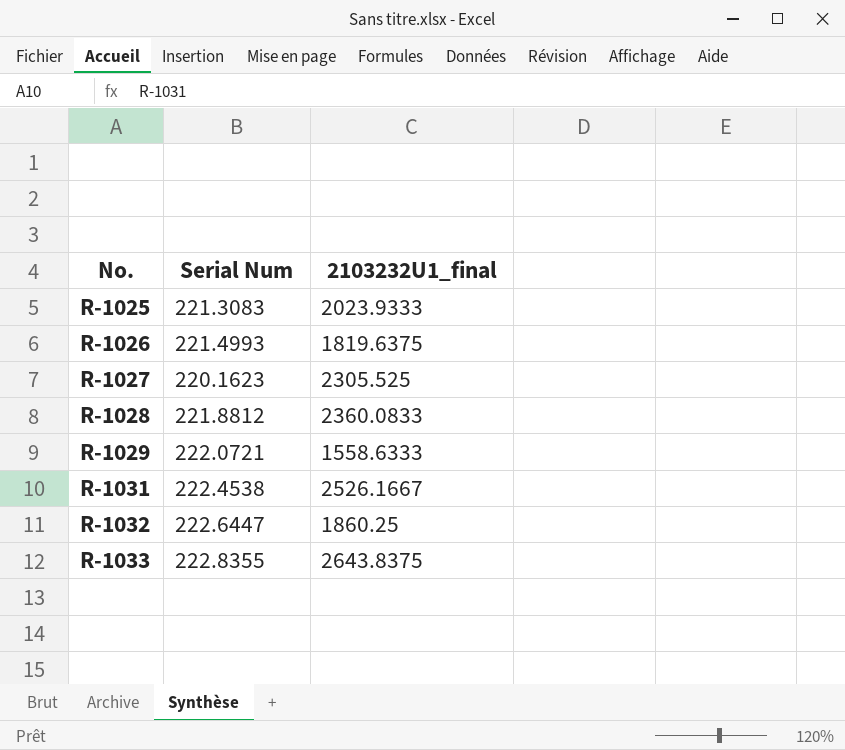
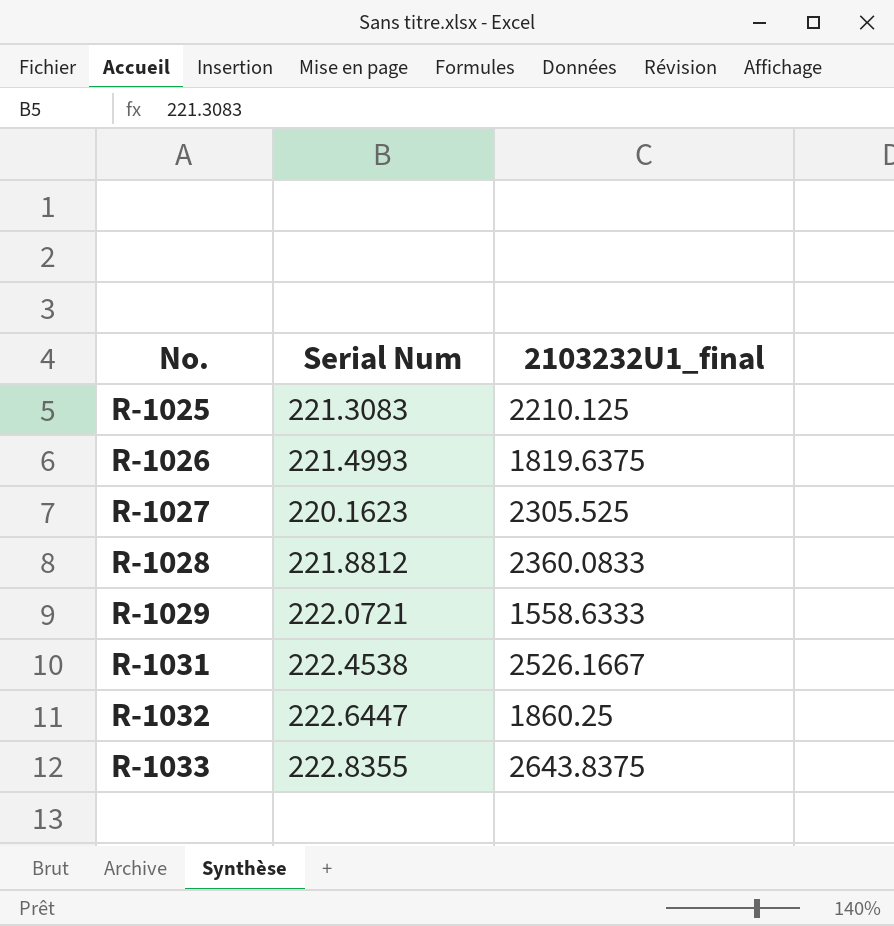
R-1025 | 2103232U1_final: 2023.9333 -> 2210.125

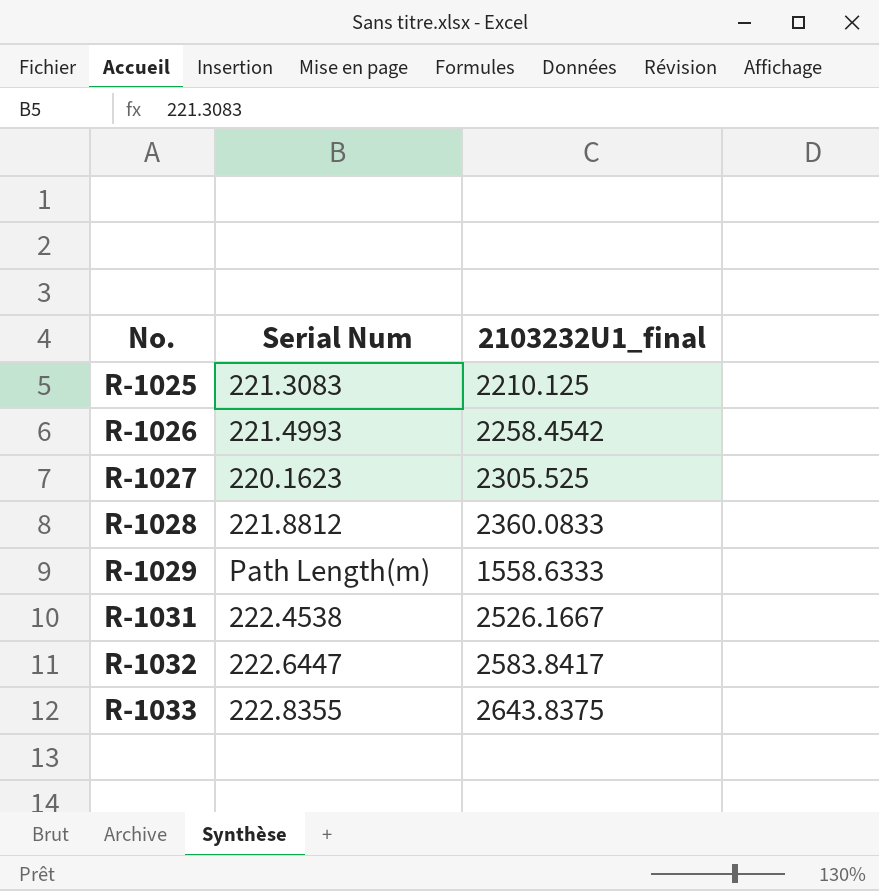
R-1026 | 2103232U1_final: 1819.6375 -> 2258.4542
R-1029 | Serial Num: 222.0721 -> Path Length(m)
R-1032 | 2103232U1_final: 1860.25 -> 2583.8417

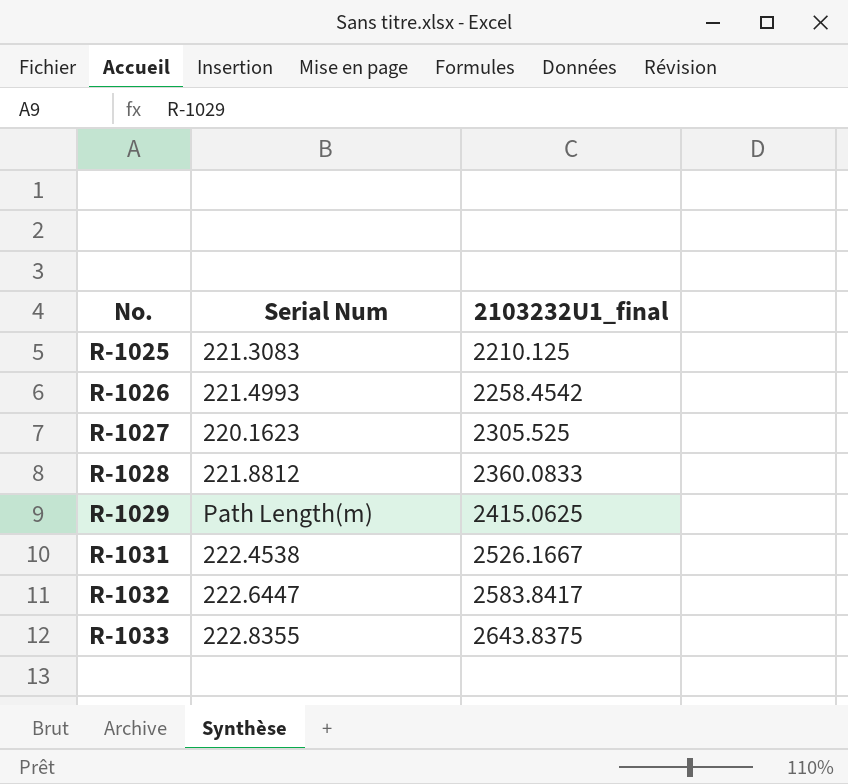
R-1029 | 2103232U1_final: 1558.6333 -> 2415.0625

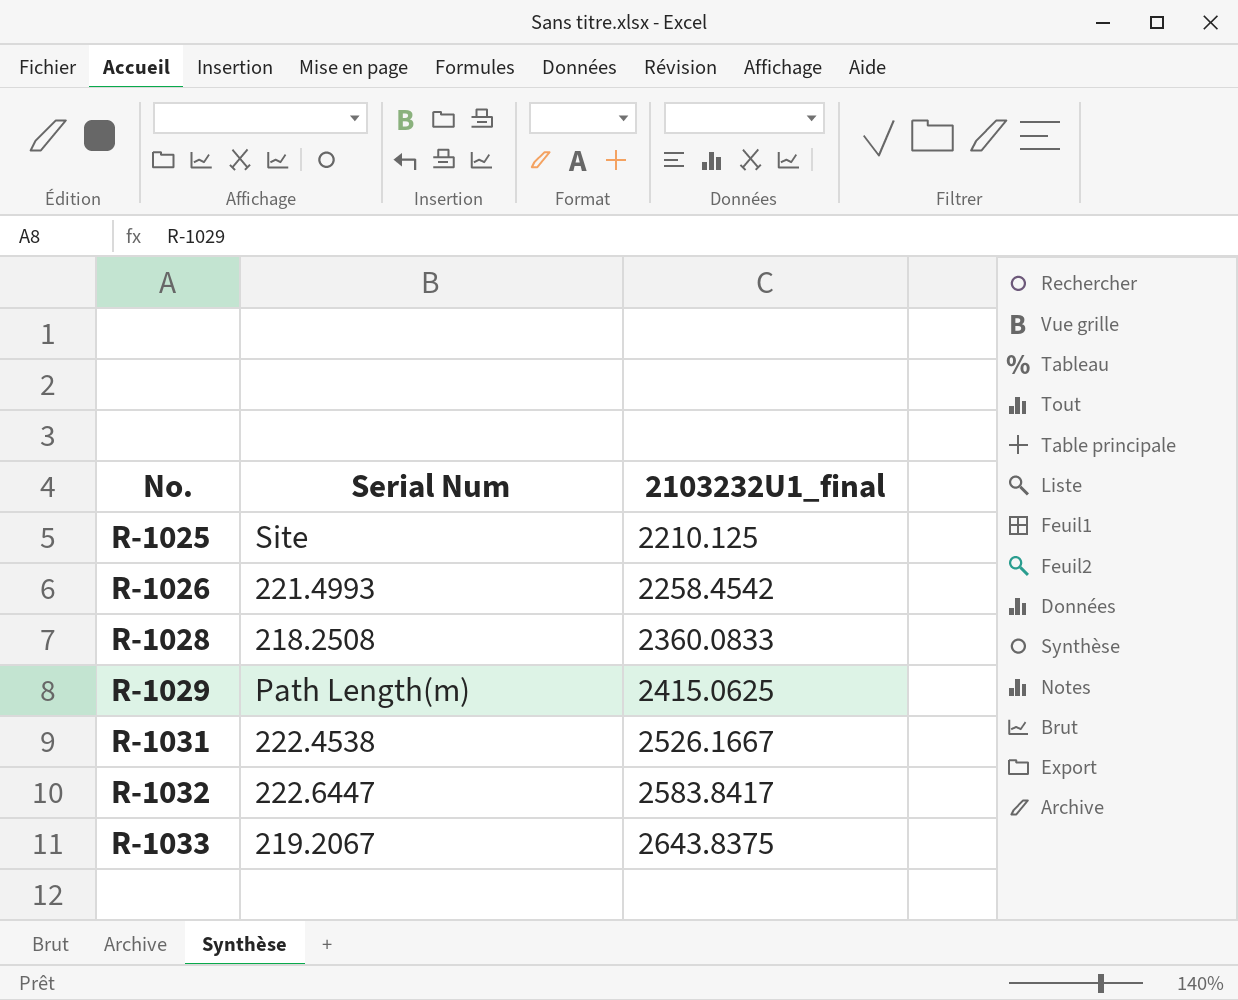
row R-1027: 220.1623 | 2305.525 -> none
R-1025 | Serial Num: 221.3083 -> Site
R-1028 | Serial Num: 221.8812 -> 218.2508
R-1033 | Serial Num: 222.8355 -> 219.2067

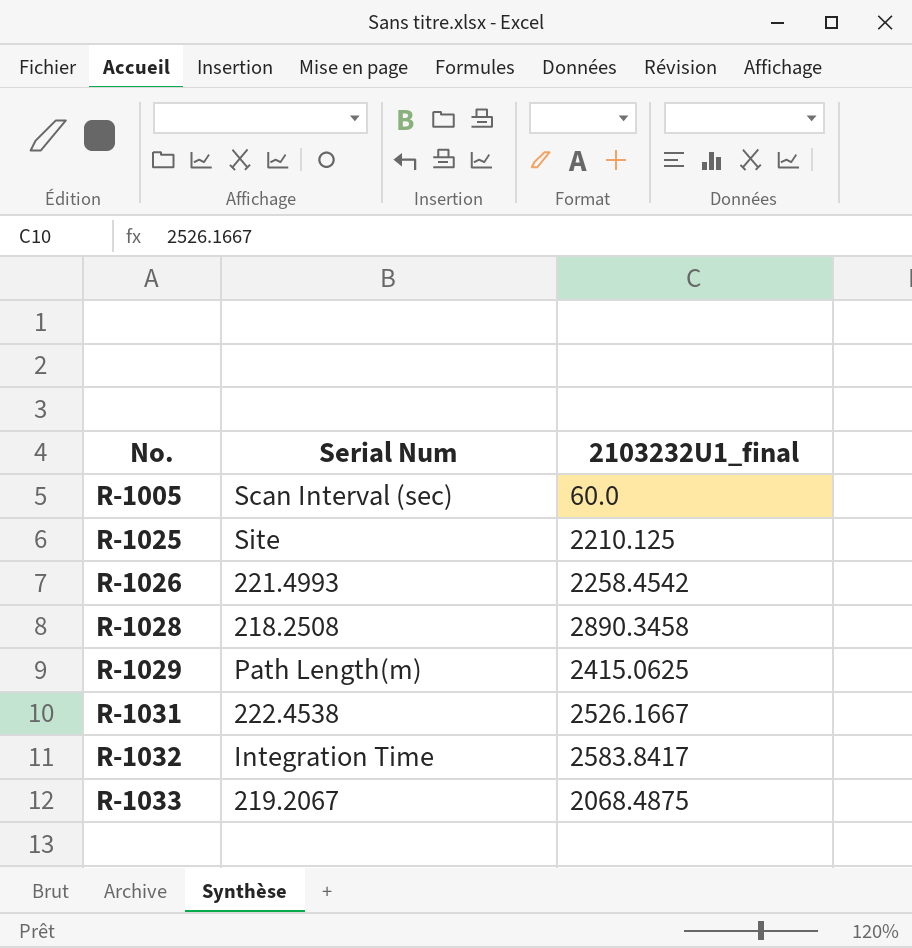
row R-1005: none -> Scan Interval (sec) | 60.0
R-1028 | 2103232U1_final: 2360.0833 -> 2890.3458
R-1032 | Serial Num: 222.6447 -> Integration Time
R-1033 | 2103232U1_final: 2643.8375 -> 2068.4875

